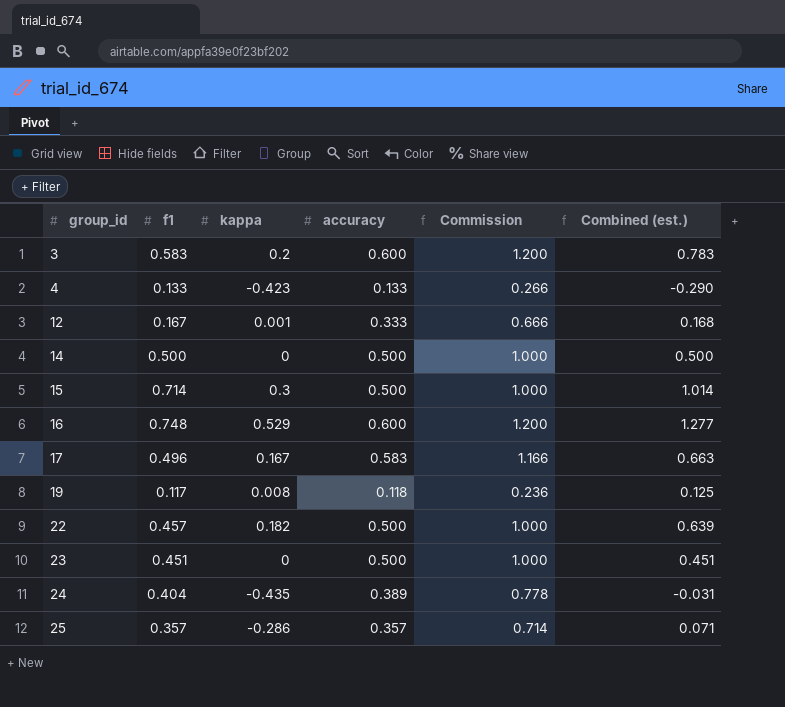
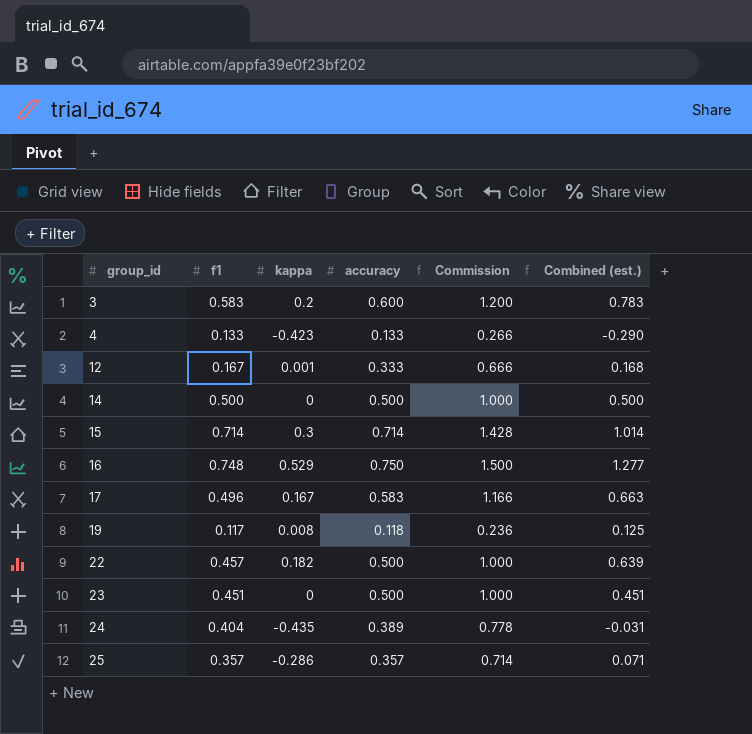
15 | accuracy: 0.500 -> 0.714
15 | Commission: 1.000 -> 1.428
16 | accuracy: 0.600 -> 0.750
16 | Commission: 1.200 -> 1.500

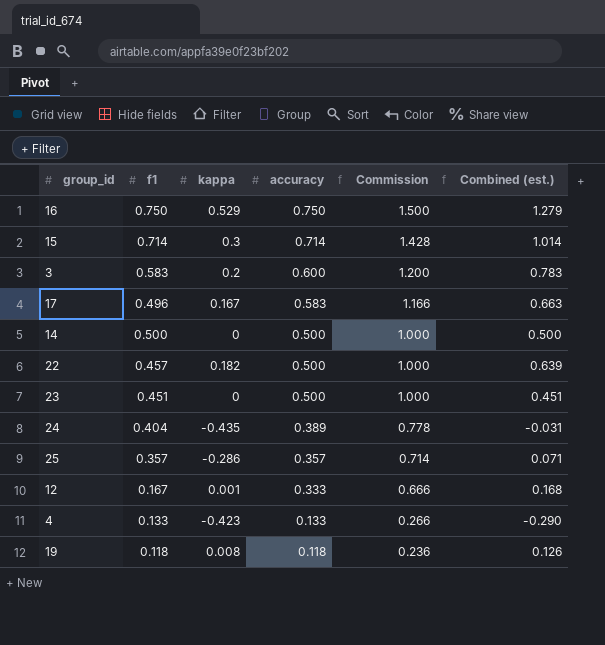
row order: group_id ascending -> accuracy descending
16 | f1: 0.748 -> 0.750
16 | Combined (est.): 1.277 -> 1.279
19 | f1: 0.117 -> 0.118
19 | Combined (est.): 0.125 -> 0.126

